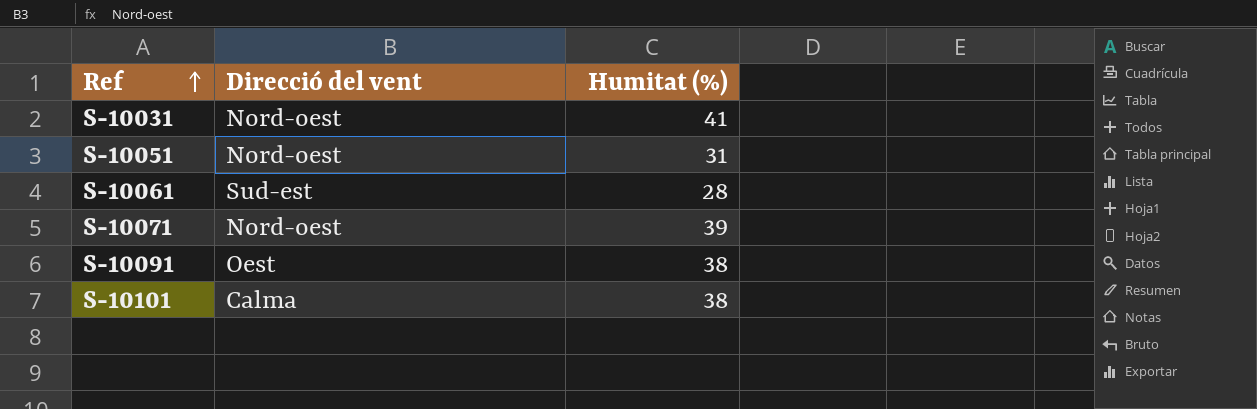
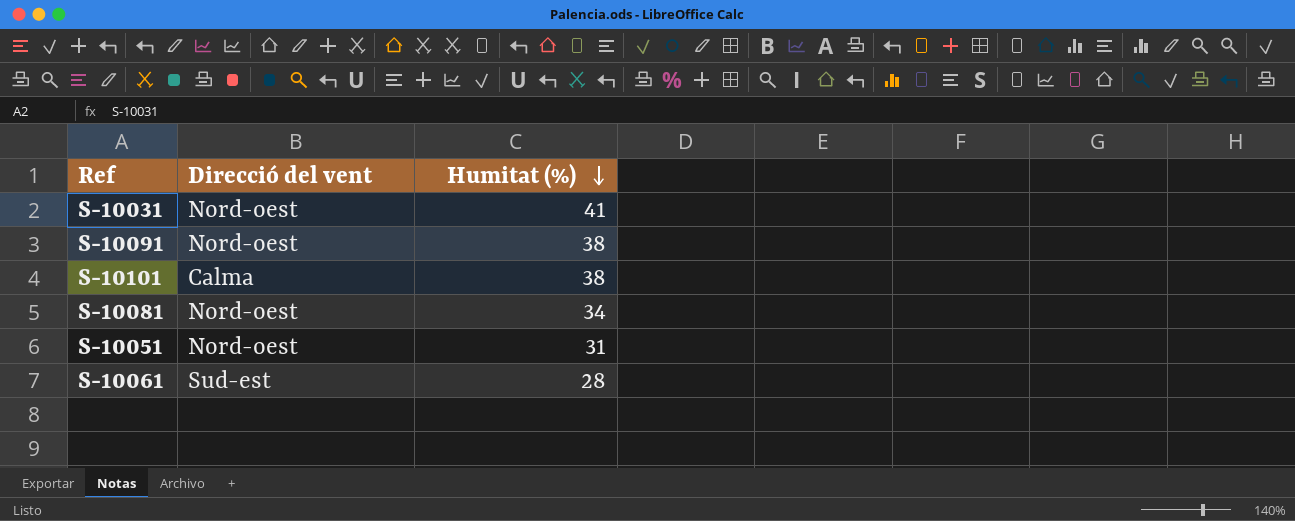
row order: Ref ascending -> Humitat (%) descending
row S-10071: Nord-oest | 39 -> none
S-10091 | Direcció del vent: Oest -> Nord-oest
row S-10081: none -> Nord-oest | 34

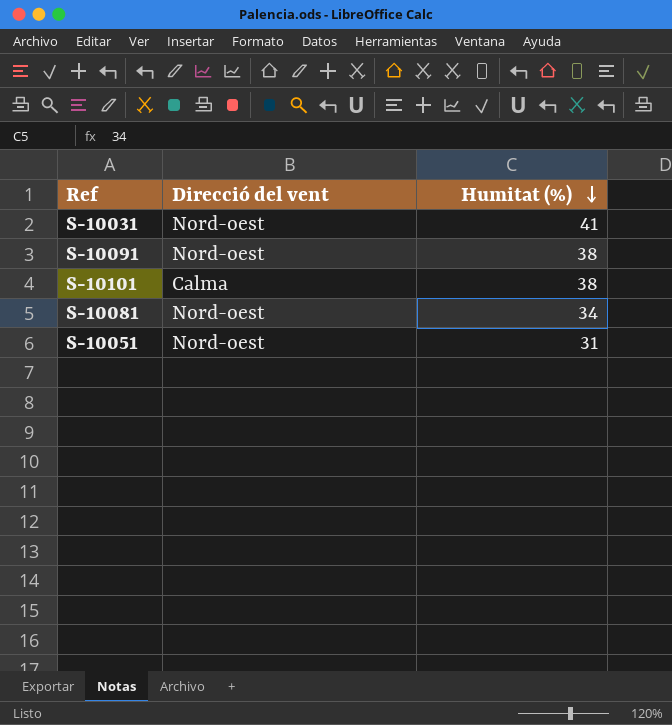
row S-10061: Sud-est | 28 -> none

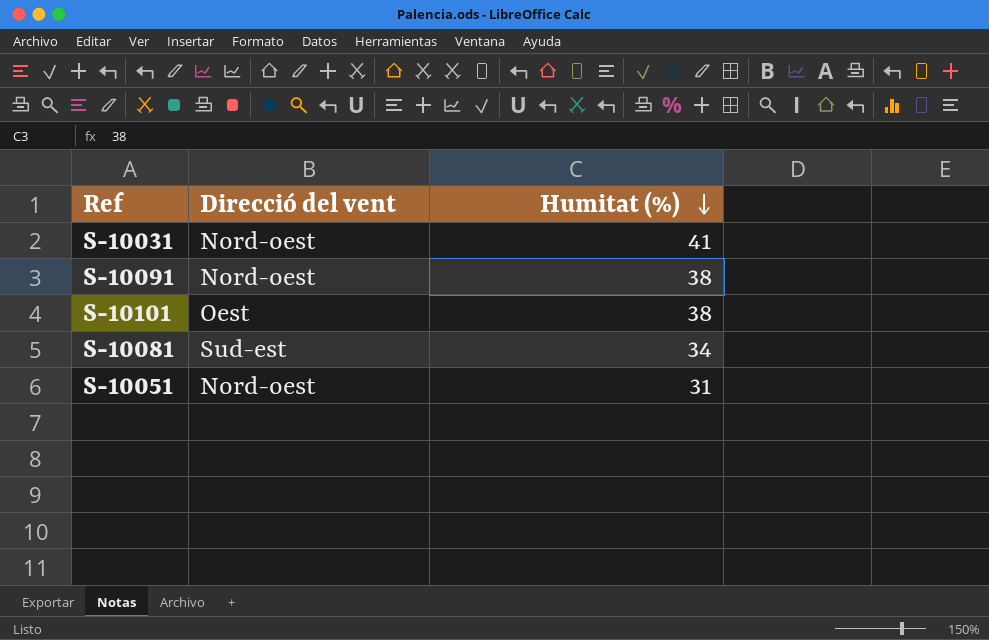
S-10101 | Direcció del vent: Calma -> Oest
S-10081 | Direcció del vent: Nord-oest -> Sud-est

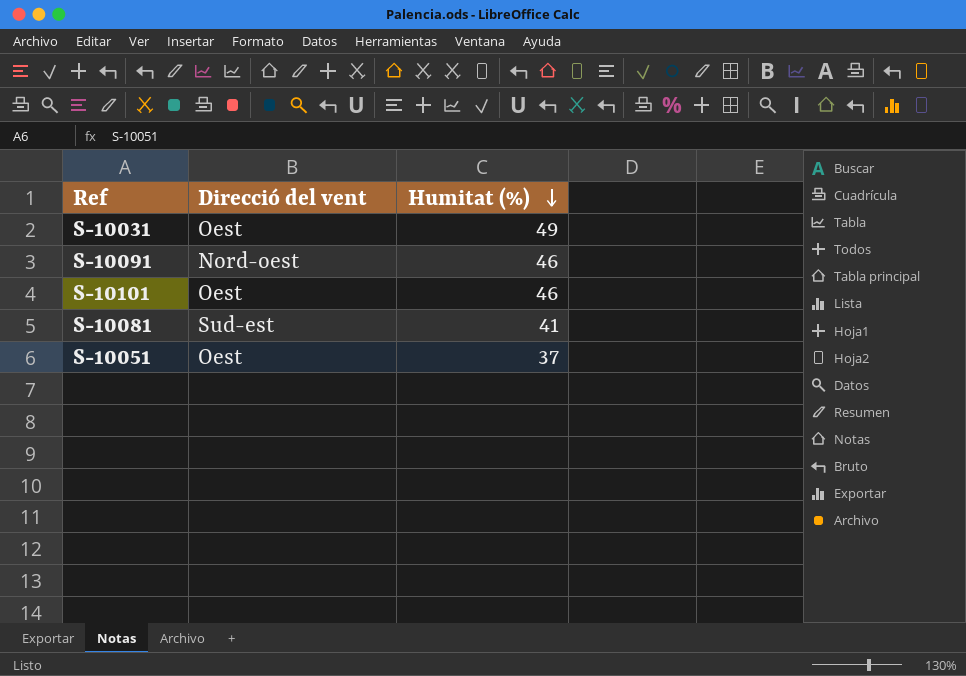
S-10031 | Direcció del vent: Nord-oest -> Oest
S-10031 | Humitat (%): 41 -> 49
S-10091 | Humitat (%): 38 -> 46
S-10101 | Humitat (%): 38 -> 46
S-10081 | Humitat (%): 34 -> 41
S-10051 | Direcció del vent: Nord-oest -> Oest
S-10051 | Humitat (%): 31 -> 37

